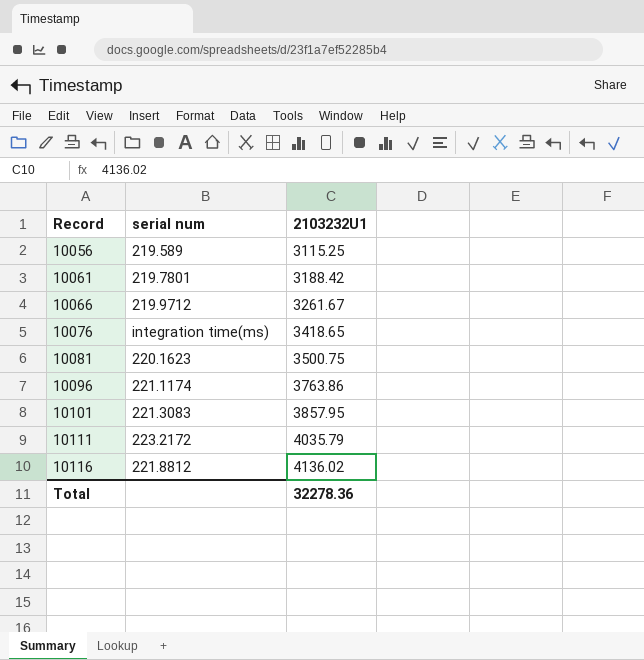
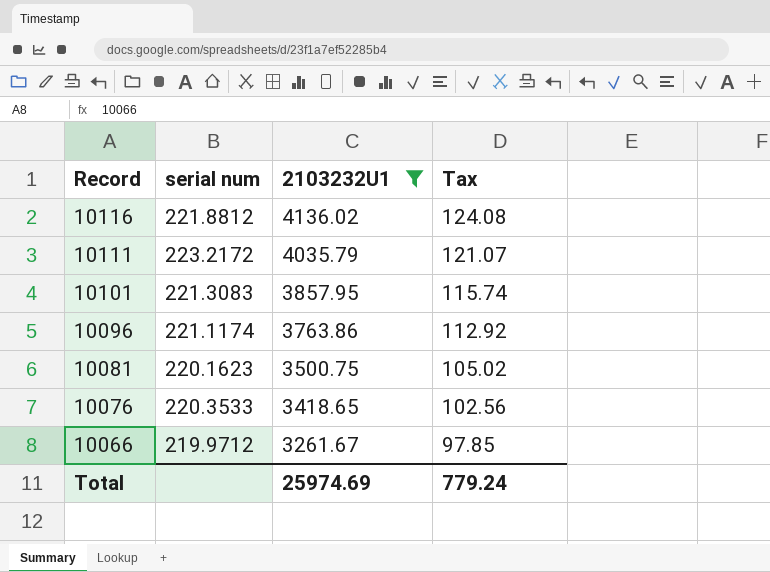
filter: none -> 2103232U1 >= 3261.67
row order: Record ascending -> Record descending
column Tax | formula: none -> [2103232U1] * 0.03
10076 | serial num: integration time(ms) -> 220.3533
Total | 2103232U1: 32278.36 -> 25974.69

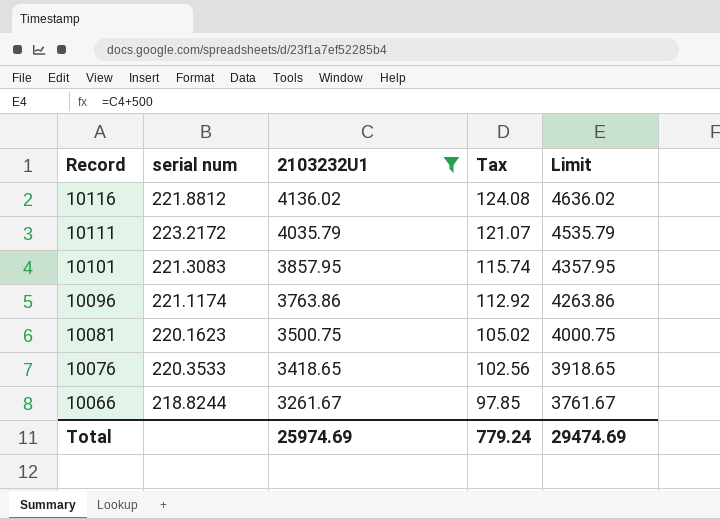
column Limit | formula: none -> [2103232U1] + 500
10066 | serial num: 219.9712 -> 218.8244

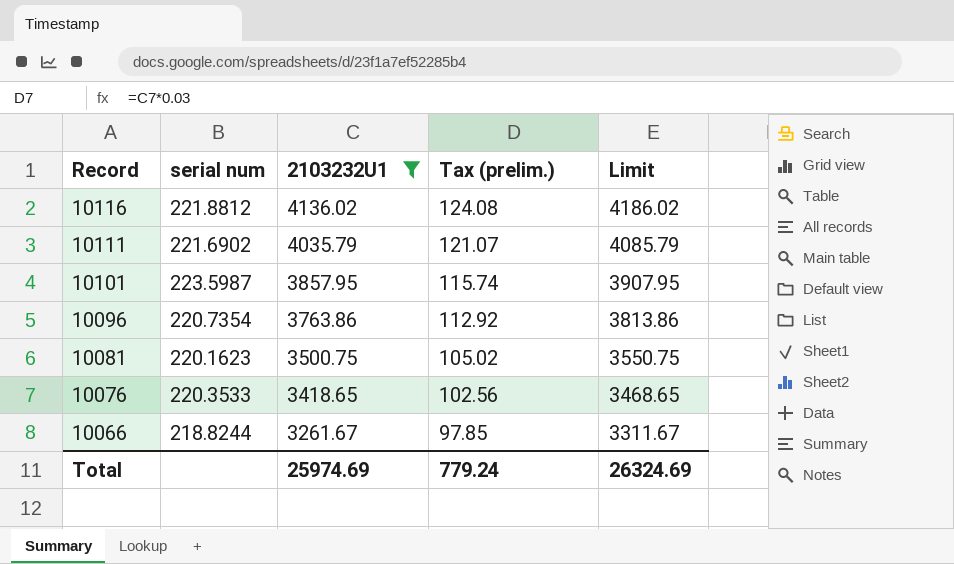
column name: Tax -> Tax (prelim.)
column Limit | formula: [2103232U1] + 500 -> [2103232U1] + 50
10111 | serial num: 223.2172 -> 221.6902
10101 | serial num: 221.3083 -> 223.5987
10096 | serial num: 221.1174 -> 220.7354
Total | Limit: 29474.69 -> 26324.69

